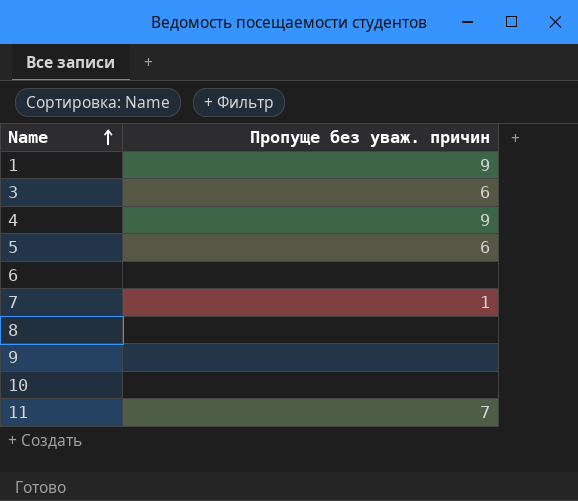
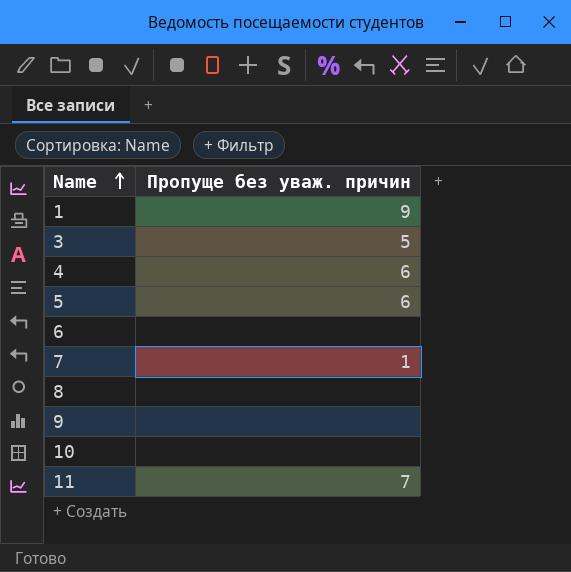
3 | Пропуще без уваж. причин: 6 -> 5
4 | Пропуще без уваж. причин: 9 -> 6

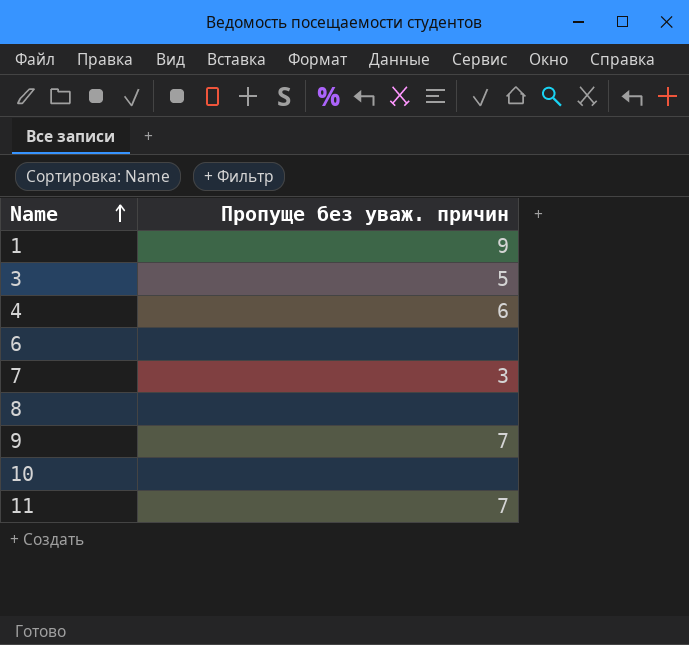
row 5: 6 -> none
7 | Пропуще без уваж. причин: 1 -> 3
9 | Пропуще без уваж. причин: none -> 7

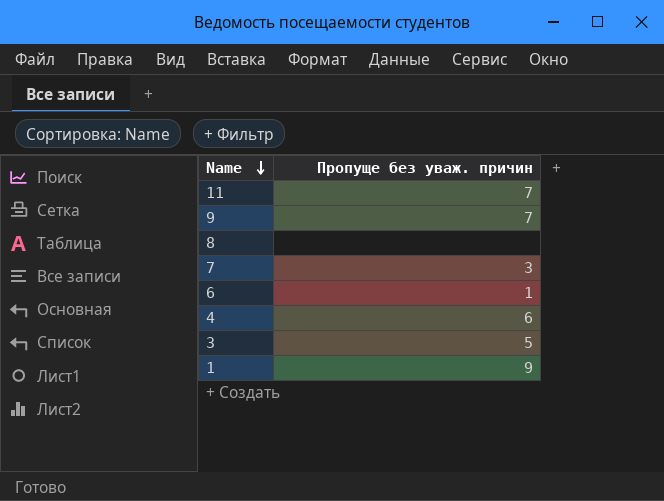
row order: Name ascending -> Name descending
row 10: none -> none
6 | Пропуще без уваж. причин: none -> 1

